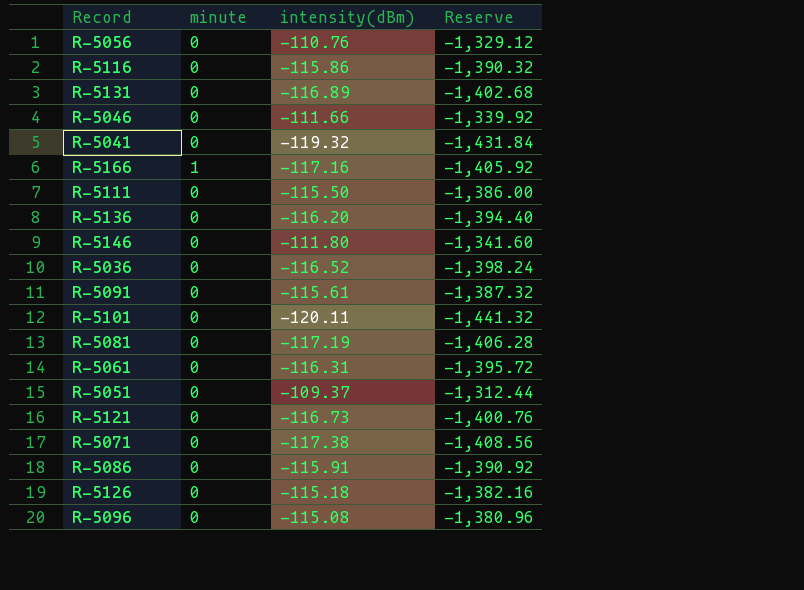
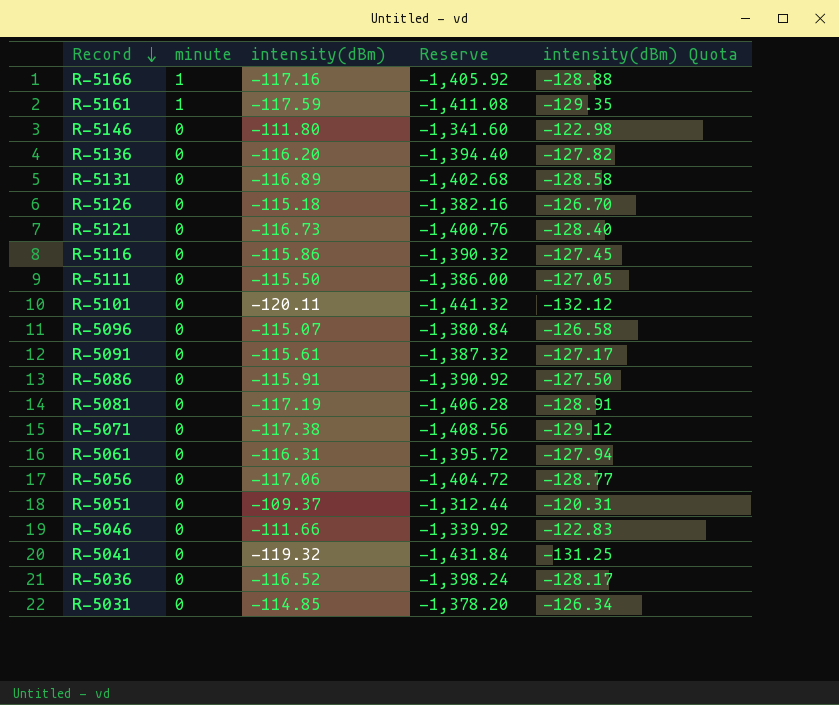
row order: none -> Record descending
column intensity(dBm) Quota | formula: none -> [intensity(dBm)] * 1.1
row R-5161: none -> 1 | -117.59 | -1,411.08 | -129.35
R-5096 | intensity(dBm): -115.08 -> -115.07
R-5096 | Reserve: -1,380.96 -> -1,380.84
R-5056 | intensity(dBm): -110.76 -> -117.06
R-5056 | Reserve: -1,329.12 -> -1,404.72
row R-5031: none -> 0 | -114.85 | -1,378.20 | -126.34

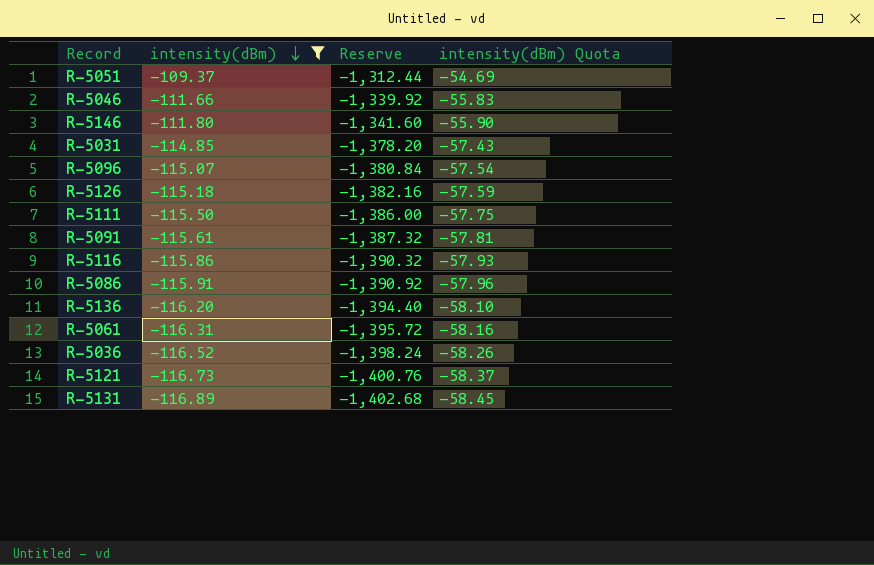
filter: none -> intensity(dBm) >= -116.89
row order: Record descending -> intensity(dBm) descending
column minute | position: 2 -> none
column intensity(dBm) Quota | formula: [intensity(dBm)] * 1.1 -> [intensity(dBm)] * 0.5

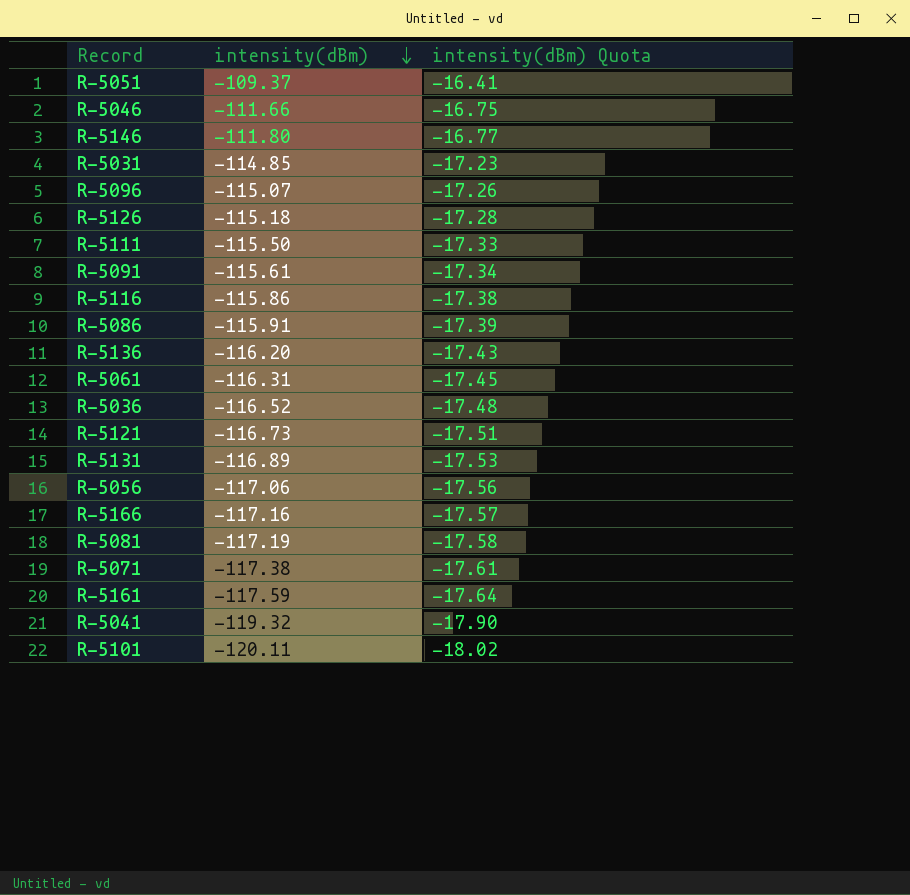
filter: intensity(dBm) >= -116.89 -> none
column Reserve | formula: [intensity(dBm)] * 12 -> none
column intensity(dBm) Quota | formula: [intensity(dBm)] * 0.5 -> [intensity(dBm)] * 0.15

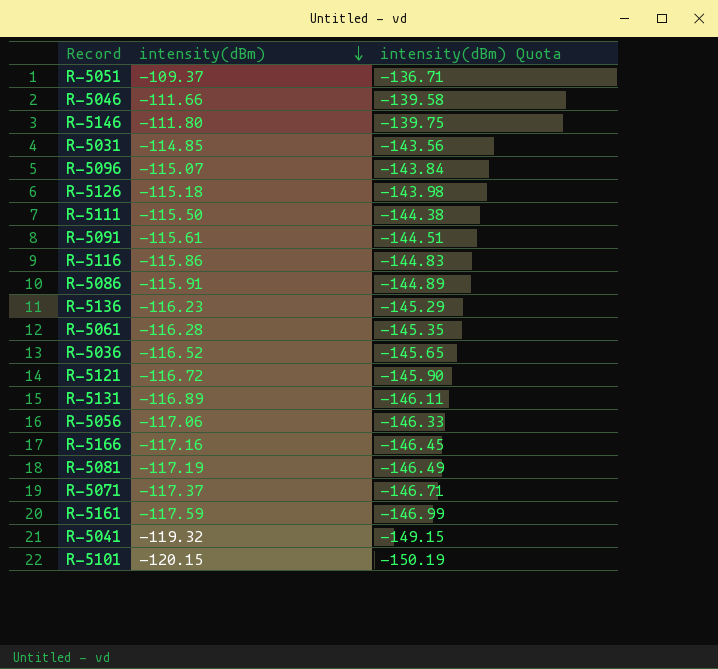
column intensity(dBm) Quota | formula: [intensity(dBm)] * 0.15 -> [intensity(dBm)] * 1.25
R-5136 | intensity(dBm): -116.20 -> -116.23
R-5061 | intensity(dBm): -116.31 -> -116.28
R-5121 | intensity(dBm): -116.73 -> -116.72
R-5071 | intensity(dBm): -117.38 -> -117.37
R-5101 | intensity(dBm): -120.11 -> -120.15

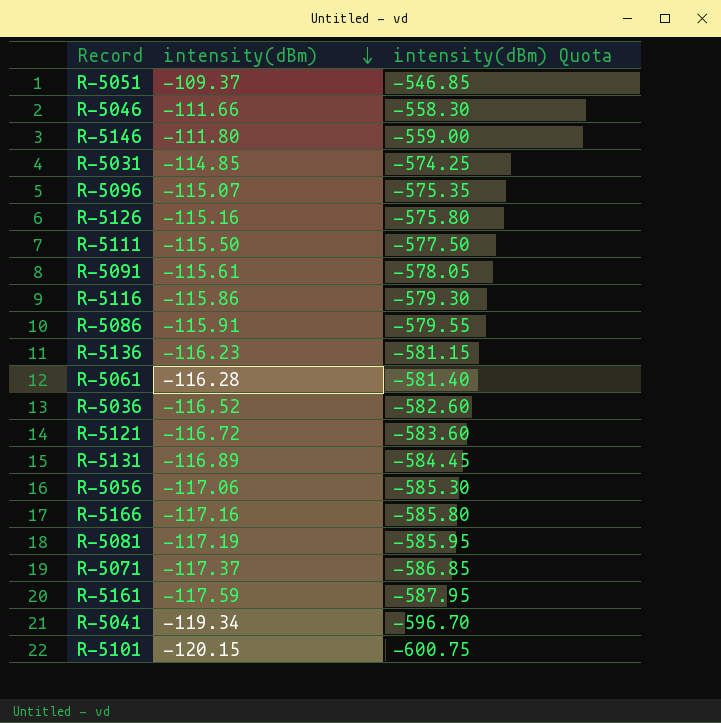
column intensity(dBm) Quota | formula: [intensity(dBm)] * 1.25 -> [intensity(dBm)] * 5
R-5126 | intensity(dBm): -115.18 -> -115.16
R-5041 | intensity(dBm): -119.32 -> -119.34

